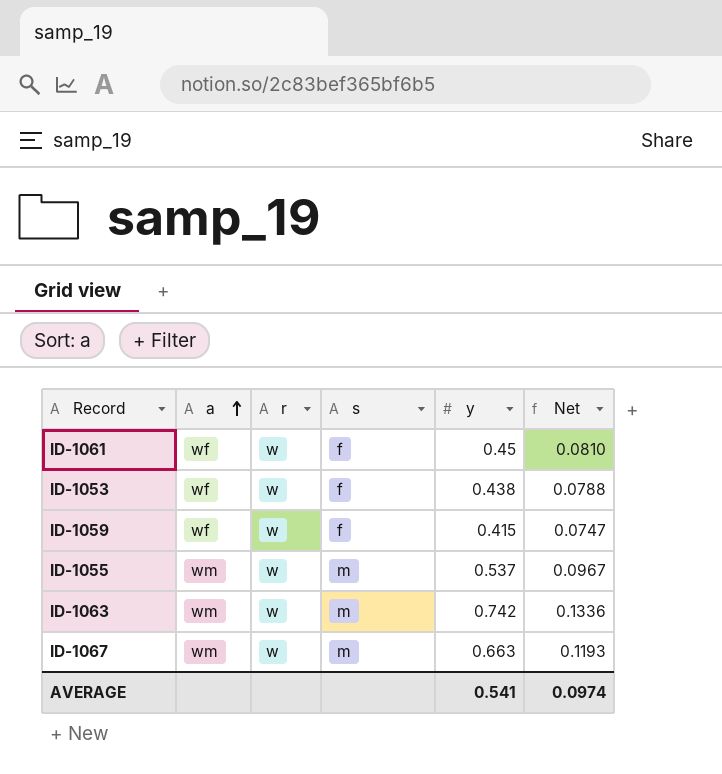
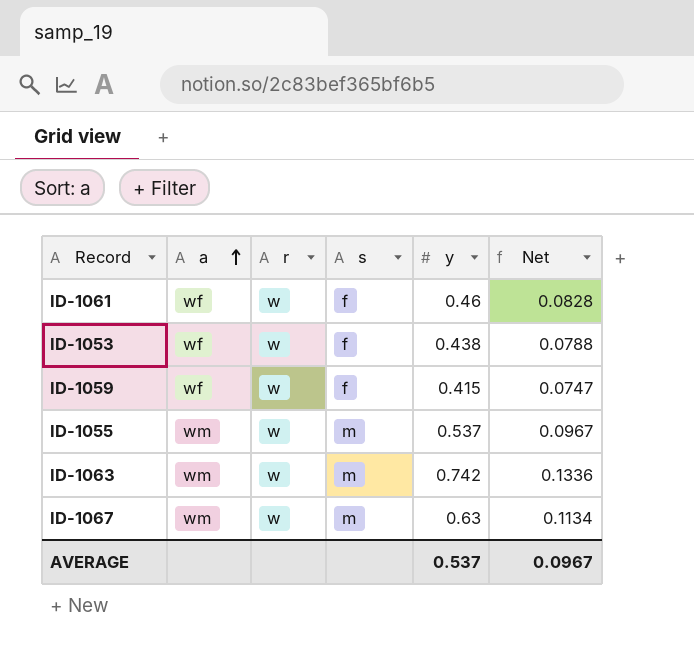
ID-1061 | y: 0.45 -> 0.46
ID-1061 | Net: 0.0810 -> 0.0828
ID-1067 | y: 0.663 -> 0.63
ID-1067 | Net: 0.1193 -> 0.1134
AVERAGE | y: 0.541 -> 0.537
AVERAGE | Net: 0.0974 -> 0.0967

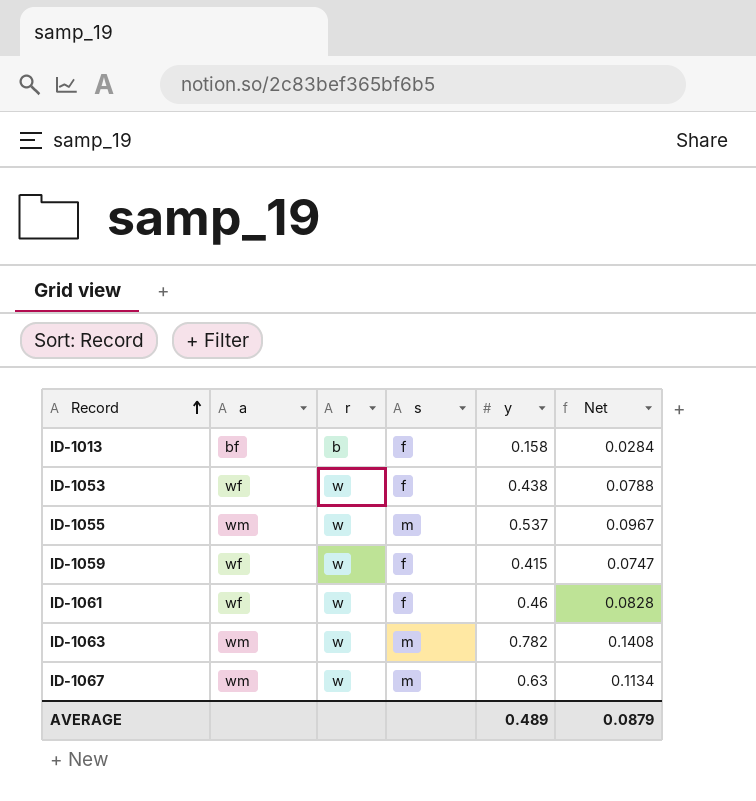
row order: a ascending -> Record ascending
row ID-1013: none -> bf | b | f | 0.158 | 0.0284
ID-1063 | y: 0.742 -> 0.782
ID-1063 | Net: 0.1336 -> 0.1408
AVERAGE | y: 0.537 -> 0.489
AVERAGE | Net: 0.0967 -> 0.0879

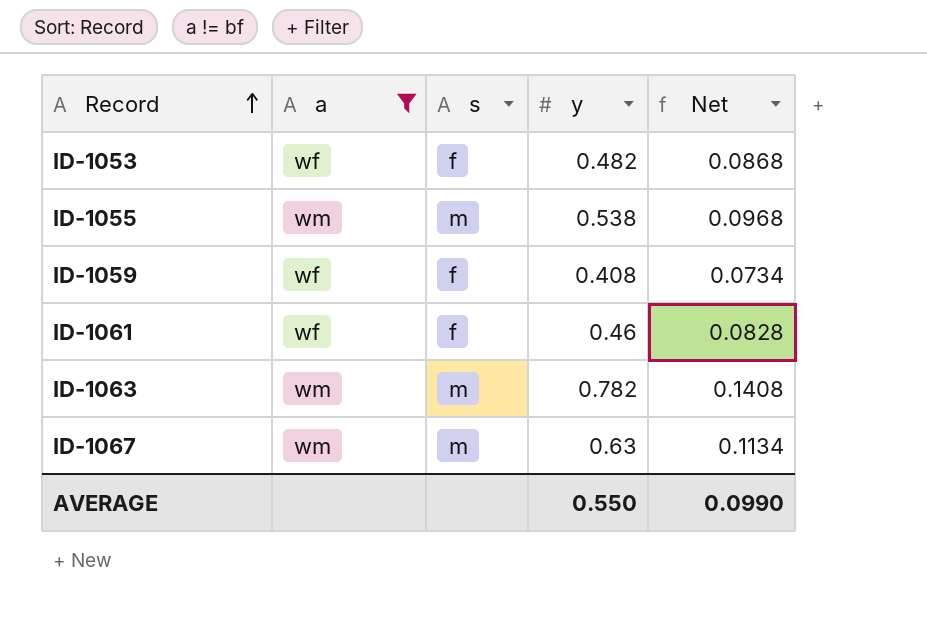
filter: none -> a != bf
column r | position: 3 -> none
ID-1053 | y: 0.438 -> 0.482
ID-1053 | Net: 0.0788 -> 0.0868
ID-1055 | y: 0.537 -> 0.538
ID-1055 | Net: 0.0967 -> 0.0968
ID-1059 | y: 0.415 -> 0.408
ID-1059 | Net: 0.0747 -> 0.0734
AVERAGE | y: 0.489 -> 0.550
AVERAGE | Net: 0.0879 -> 0.0990

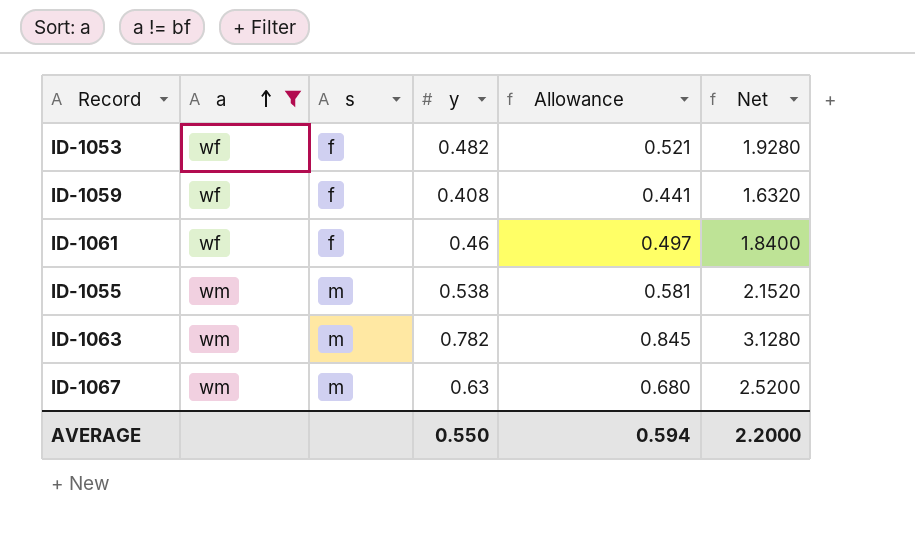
row order: Record ascending -> a ascending
column Allowance | formula: none -> [y] * 1.08
column Net | formula: [y] * 0.18 -> [y] * 4
AVERAGE | Net: 0.0990 -> 2.2000

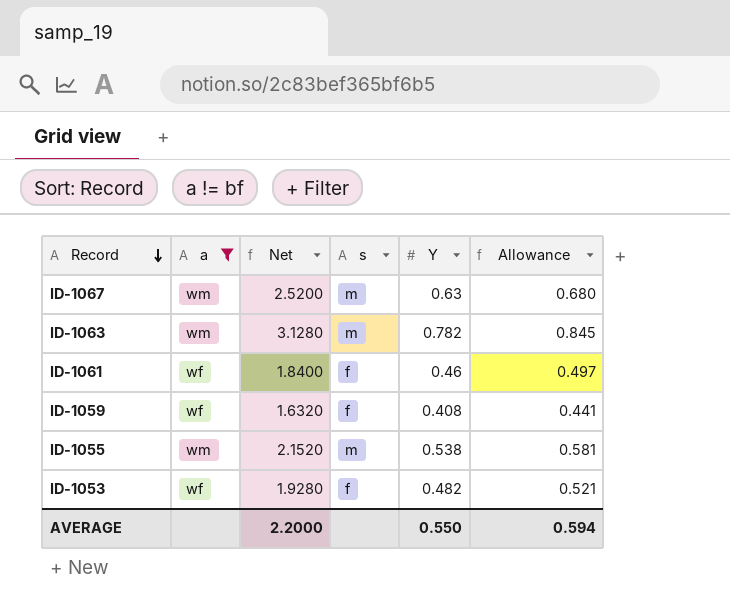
row order: a ascending -> Record descending
column Net | position: 6 -> 3
column name: y -> Y

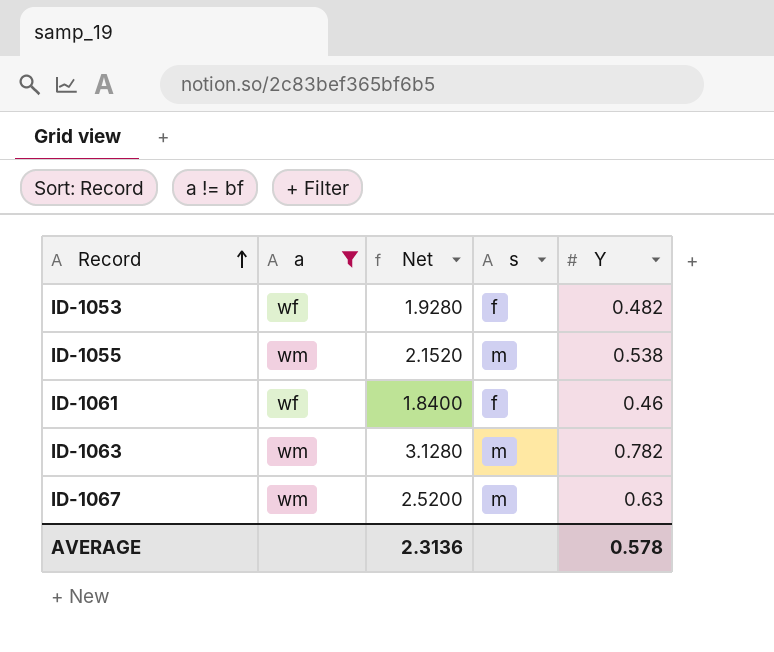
row order: Record descending -> Record ascending
column Allowance | formula: [Y] * 1.08 -> none
row ID-1059: wf | 1.6320 | f | 0.408 | 0.441 -> none
AVERAGE | Net: 2.2000 -> 2.3136
AVERAGE | Y: 0.550 -> 0.578

